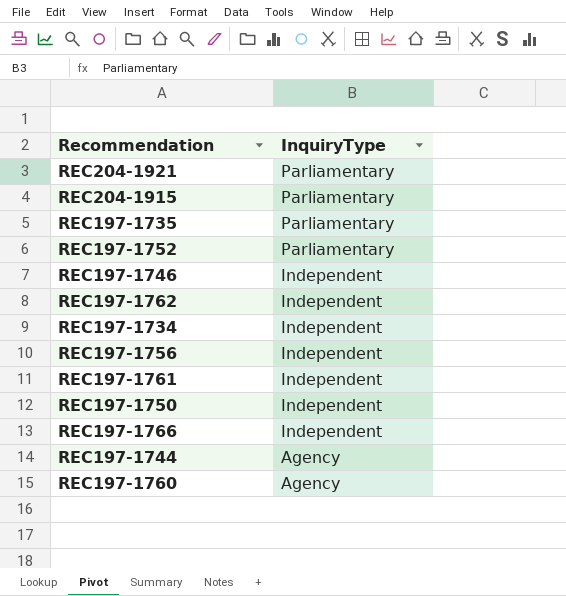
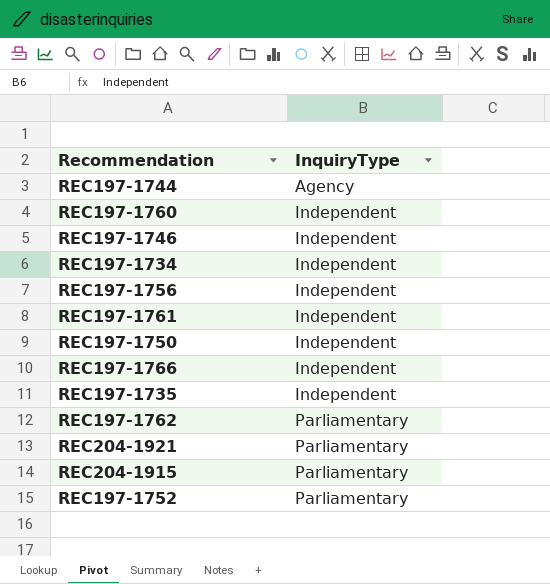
row order: InquiryType descending -> InquiryType ascending
REC197-1760 | InquiryType: Agency -> Independent
REC197-1735 | InquiryType: Parliamentary -> Independent
REC197-1762 | InquiryType: Independent -> Parliamentary

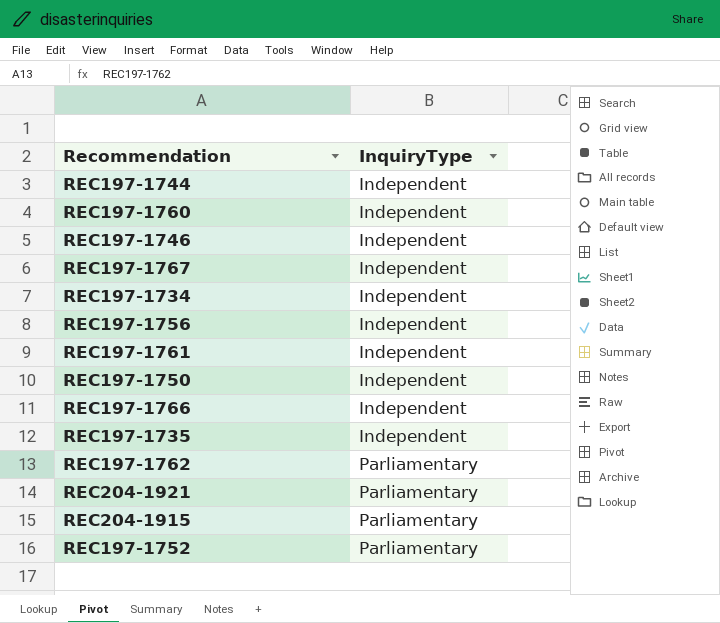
REC197-1744 | InquiryType: Agency -> Independent
row REC197-1767: none -> Independent

